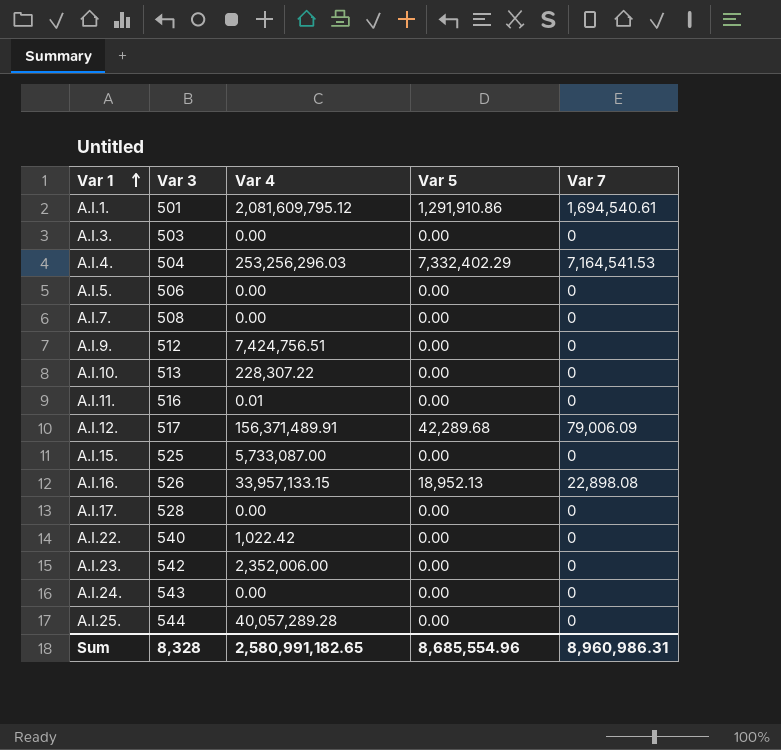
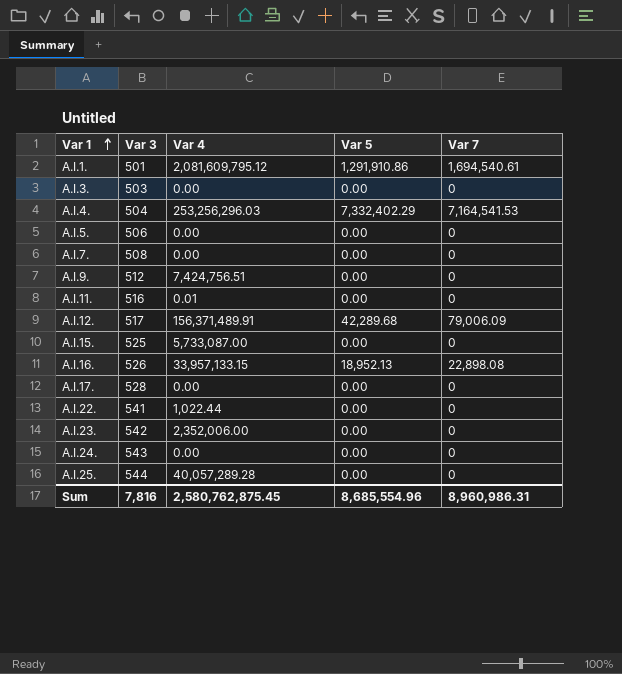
row A.I.10.: 513 | 228,307.22 | 0.00 | 0 -> none
A.I.22. | Var 3: 540 -> 541
A.I.22. | Var 4: 1,022.42 -> 1,022.44
Sum | Var 3: 8,328 -> 7,816
Sum | Var 4: 2,580,991,182.65 -> 2,580,762,875.45

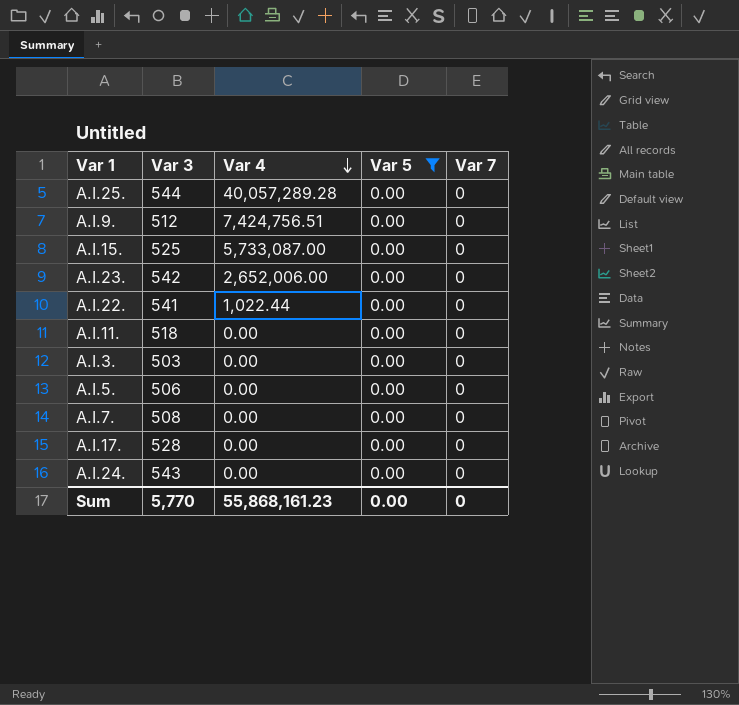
filter: none -> Var 5 = 0.00
row order: Var 1 ascending -> Var 4 descending
A.I.23. | Var 4: 2,352,006.00 -> 2,652,006.00
A.I.11. | Var 3: 516 -> 518
A.I.11. | Var 4: 0.01 -> 0.00
Sum | Var 3: 7,816 -> 5,770
Sum | Var 4: 2,580,762,875.45 -> 55,868,161.23
Sum | Var 5: 8,685,554.96 -> 0.00
Sum | Var 7: 8,960,986.31 -> 0

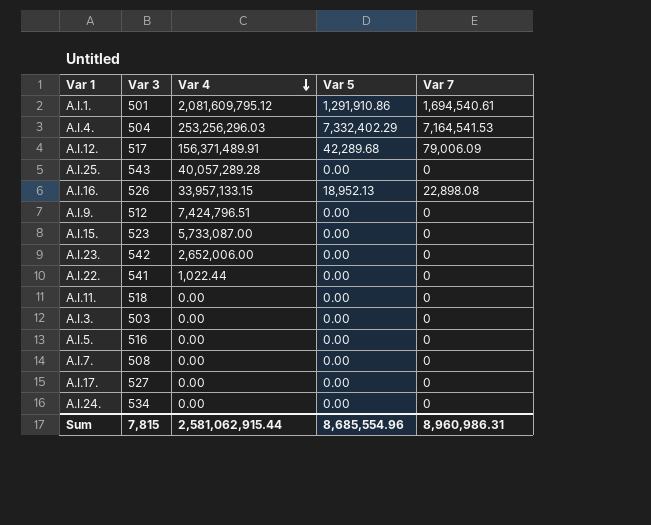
filter: Var 5 = 0.00 -> none
A.I.25. | Var 3: 544 -> 543
A.I.9. | Var 4: 7,424,756.51 -> 7,424,796.51
A.I.15. | Var 3: 525 -> 523
A.I.5. | Var 3: 506 -> 516
A.I.17. | Var 3: 528 -> 527
A.I.24. | Var 3: 543 -> 534
Sum | Var 3: 5,770 -> 7,815
Sum | Var 4: 55,868,161.23 -> 2,581,062,915.44
Sum | Var 5: 0.00 -> 8,685,554.96
Sum | Var 7: 0 -> 8,960,986.31

